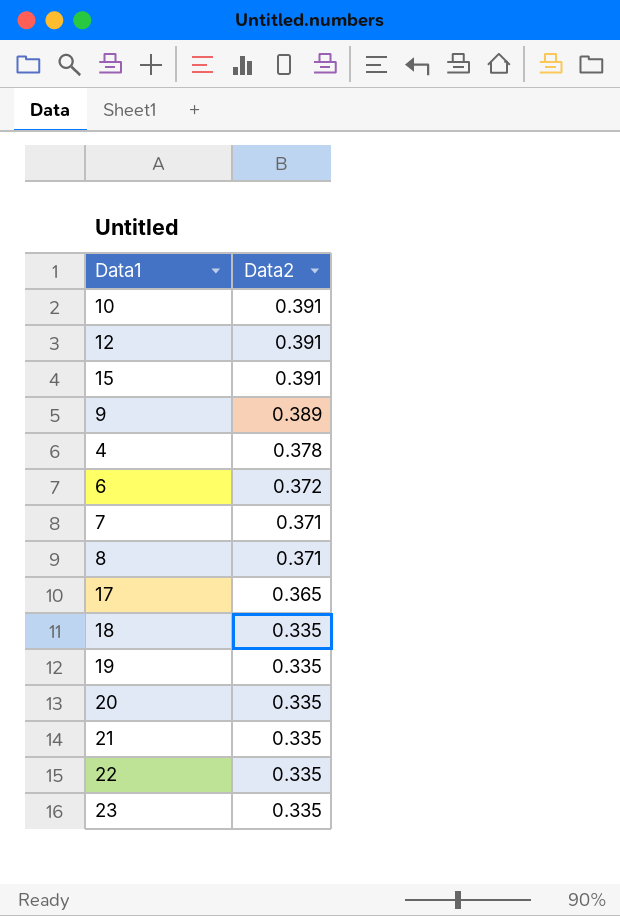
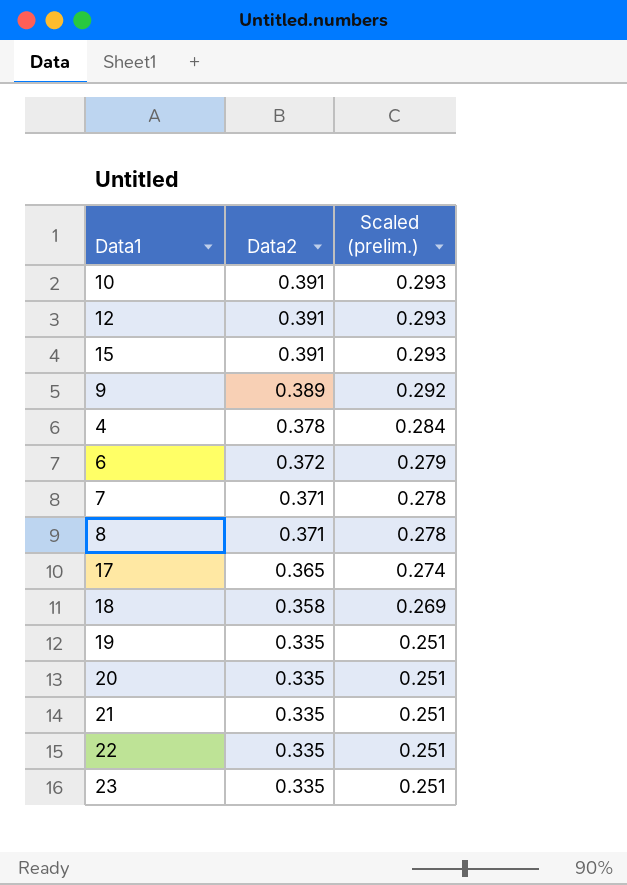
column Scaled (prelim.) | formula: none -> [Data2] * 0.75
18 | Data2: 0.335 -> 0.358

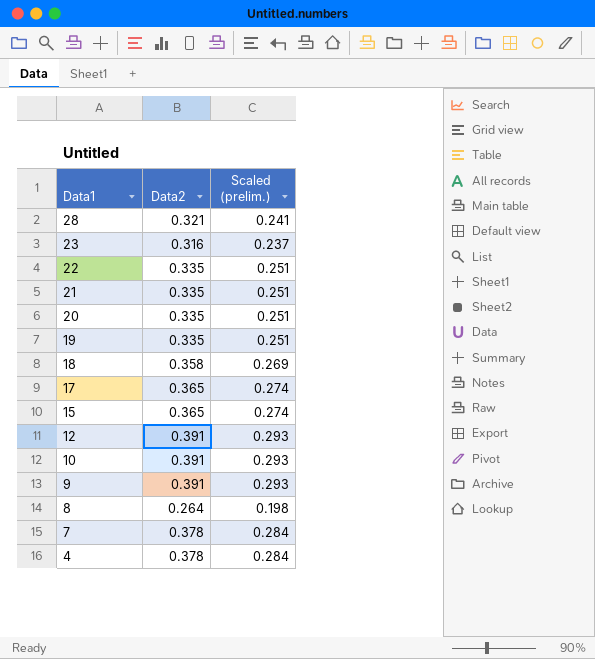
row order: Data2 descending -> Data1 descending
row 6: 0.372 | 0.279 -> none
row 28: none -> 0.321 | 0.241
23 | Data2: 0.335 -> 0.316
23 | Scaled (prelim.): 0.251 -> 0.237
15 | Data2: 0.391 -> 0.365
15 | Scaled (prelim.): 0.293 -> 0.274
9 | Data2: 0.389 -> 0.391
9 | Scaled (prelim.): 0.292 -> 0.293
8 | Data2: 0.371 -> 0.264
8 | Scaled (prelim.): 0.278 -> 0.198
7 | Data2: 0.371 -> 0.378
7 | Scaled (prelim.): 0.278 -> 0.284

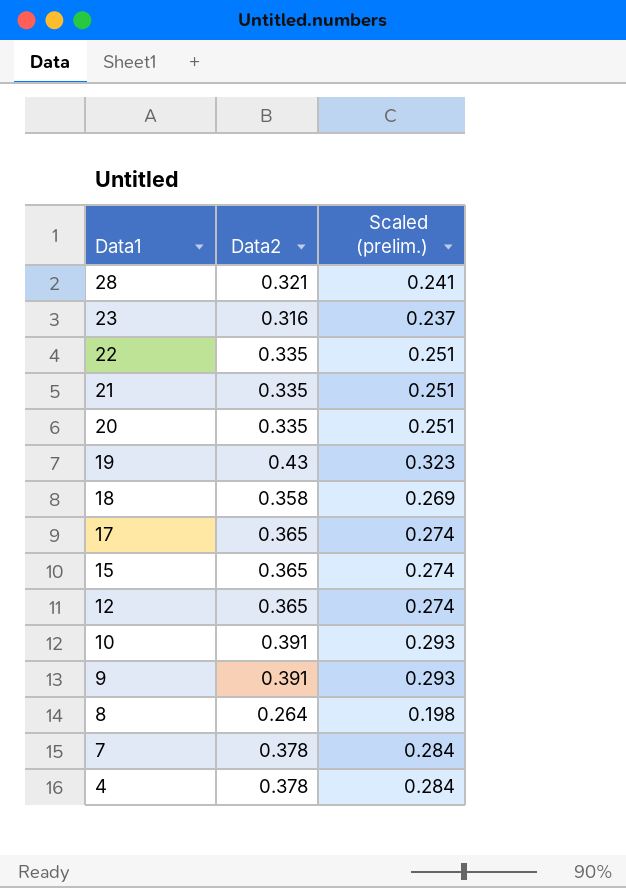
19 | Data2: 0.335 -> 0.43
19 | Scaled (prelim.): 0.251 -> 0.323
12 | Data2: 0.391 -> 0.365
12 | Scaled (prelim.): 0.293 -> 0.274

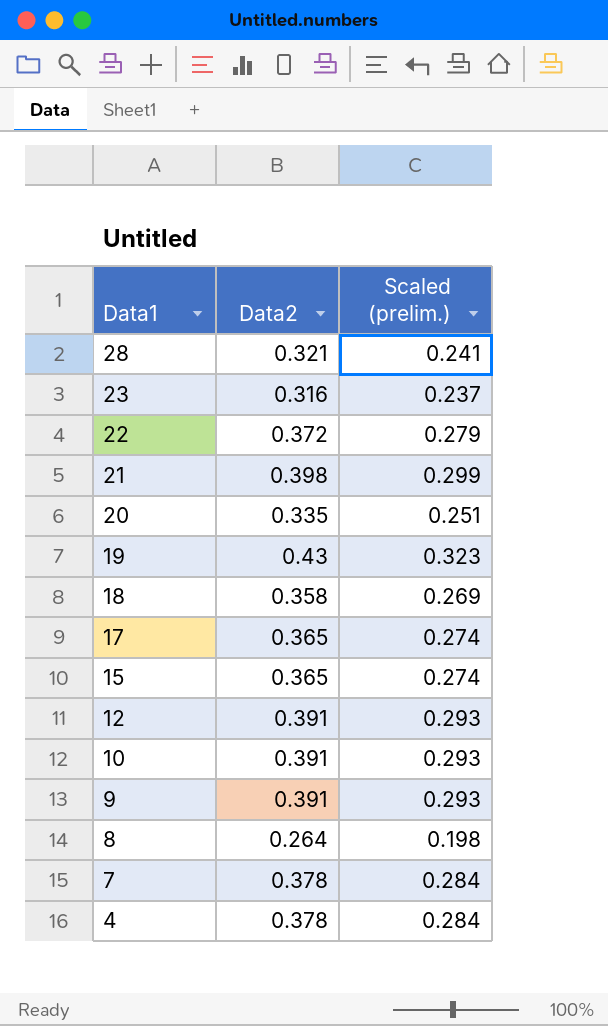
22 | Data2: 0.335 -> 0.372
22 | Scaled (prelim.): 0.251 -> 0.279
21 | Data2: 0.335 -> 0.398
21 | Scaled (prelim.): 0.251 -> 0.299
12 | Data2: 0.365 -> 0.391
12 | Scaled (prelim.): 0.274 -> 0.293

